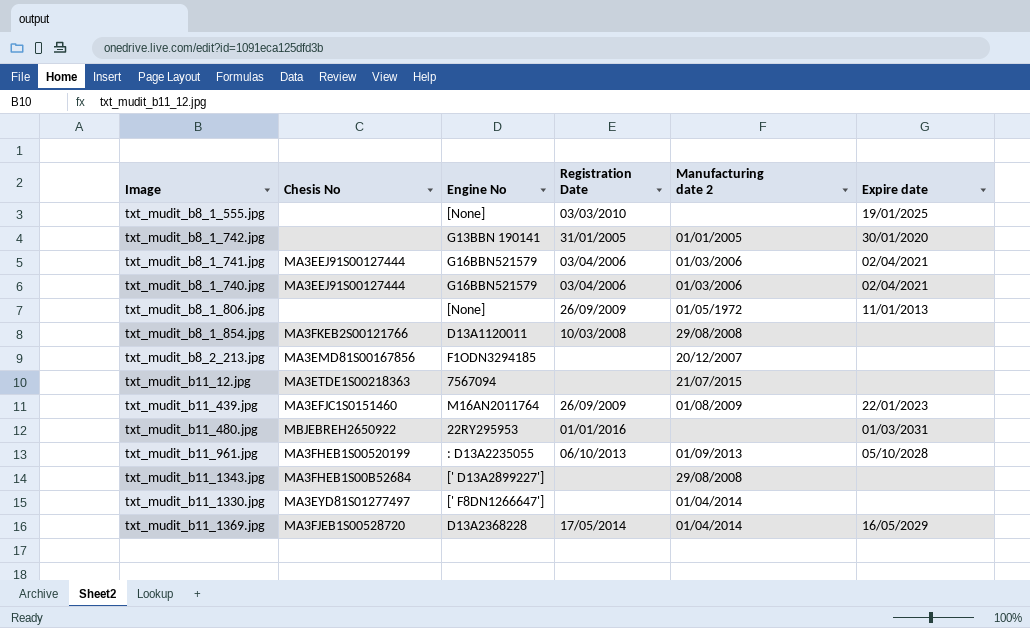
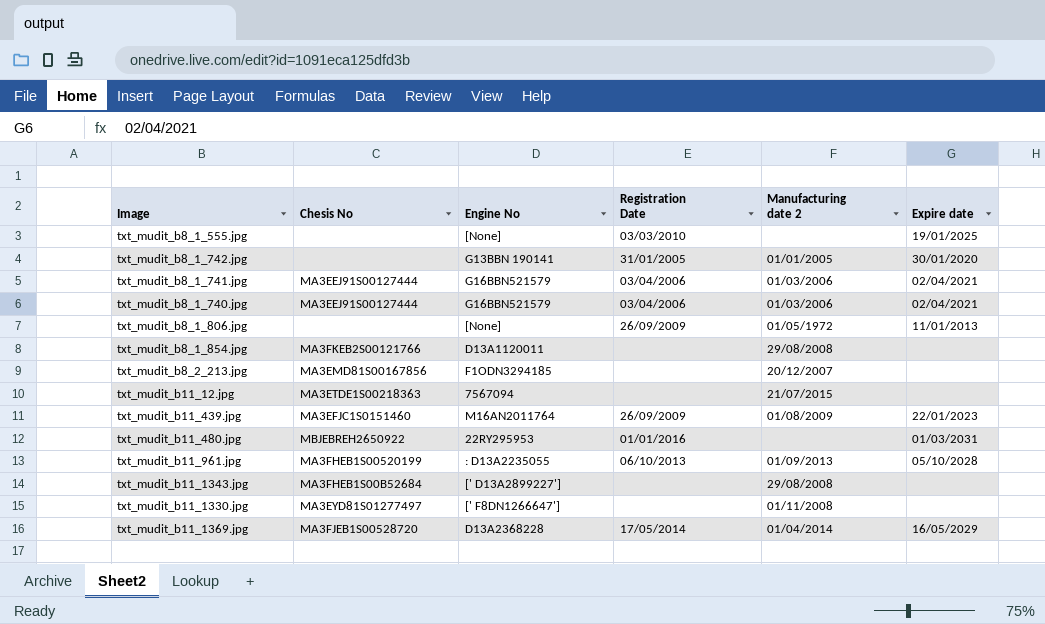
txt_mudit_b8_1_854.jpg | Registration Date: 10/03/2008 -> none
txt_mudit_b11_1330.jpg | Manufacturing date 2: 01/04/2014 -> 01/11/2008

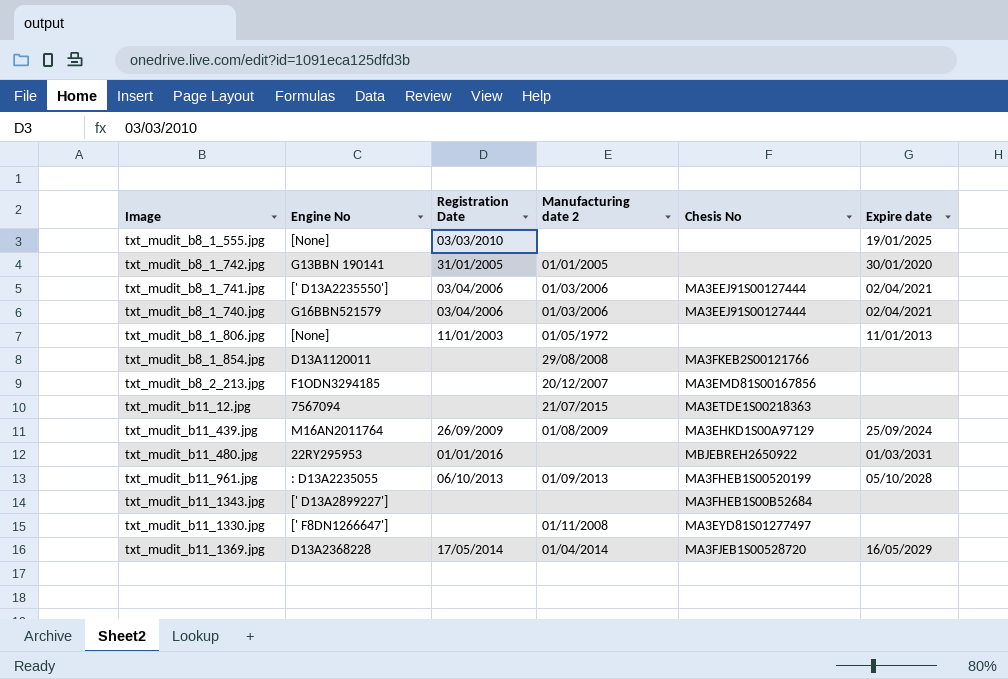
column Chesis No | position: 2 -> 5
txt_mudit_b8_1_741.jpg | Engine No: G16BBN521579 -> [' D13A2235550']
txt_mudit_b8_1_806.jpg | Registration Date: 26/09/2009 -> 11/01/2003
txt_mudit_b11_439.jpg | Chesis No: MA3EFJC1S0151460 -> MA3EHKD1S00A97129
txt_mudit_b11_439.jpg | Expire date: 22/01/2023 -> 25/09/2024
txt_mudit_b11_1343.jpg | Manufacturing date 2: 29/08/2008 -> none

